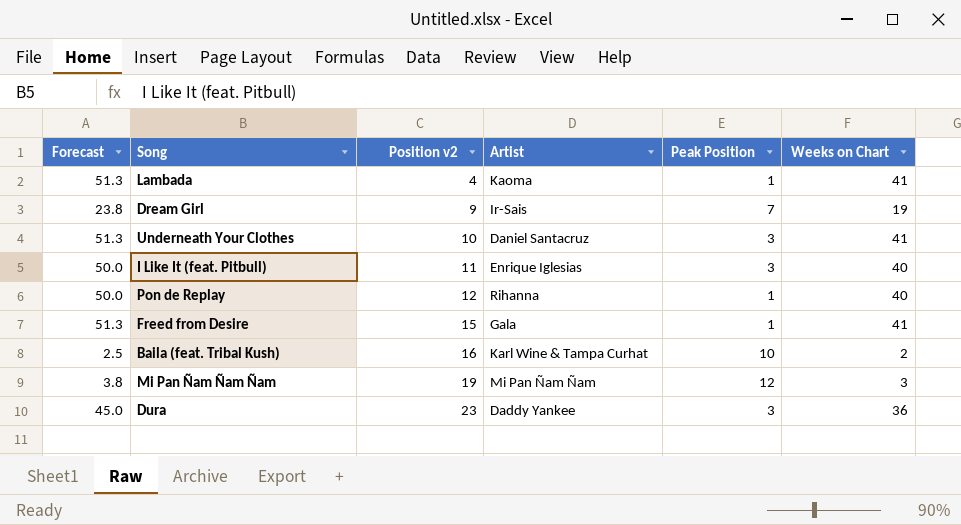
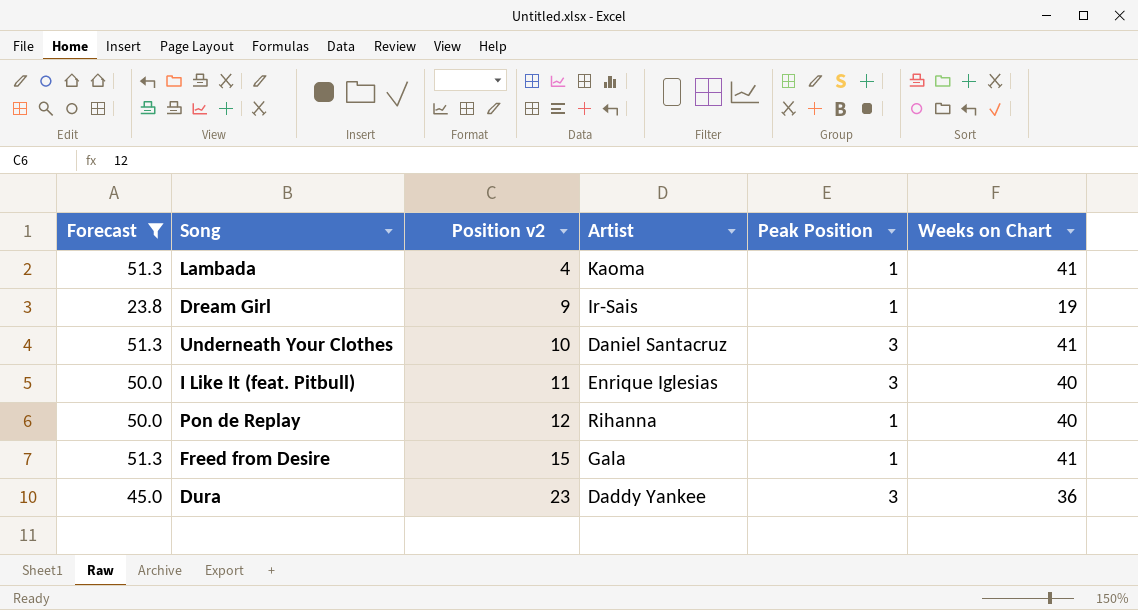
filter: none -> Forecast >= 23.8
Dream Girl | Peak Position: 7 -> 1

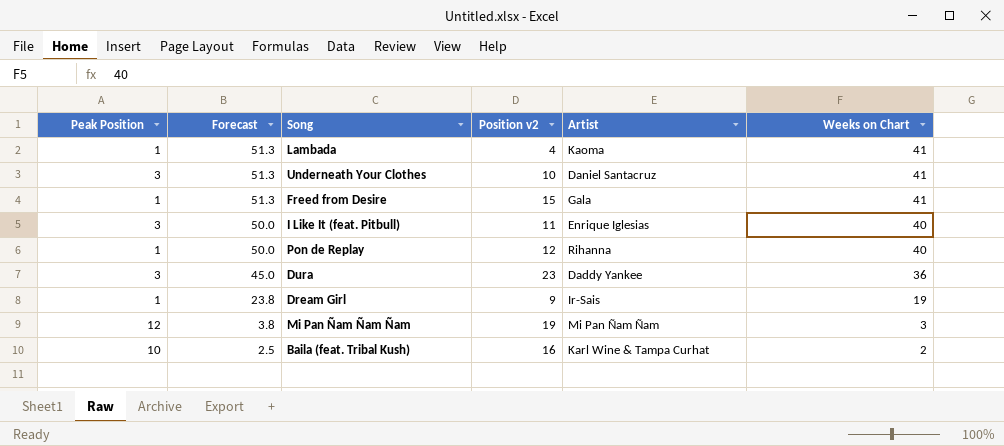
filter: Forecast >= 23.8 -> none
row order: Position v2 ascending -> Forecast descending
column Peak Position | position: 5 -> 1

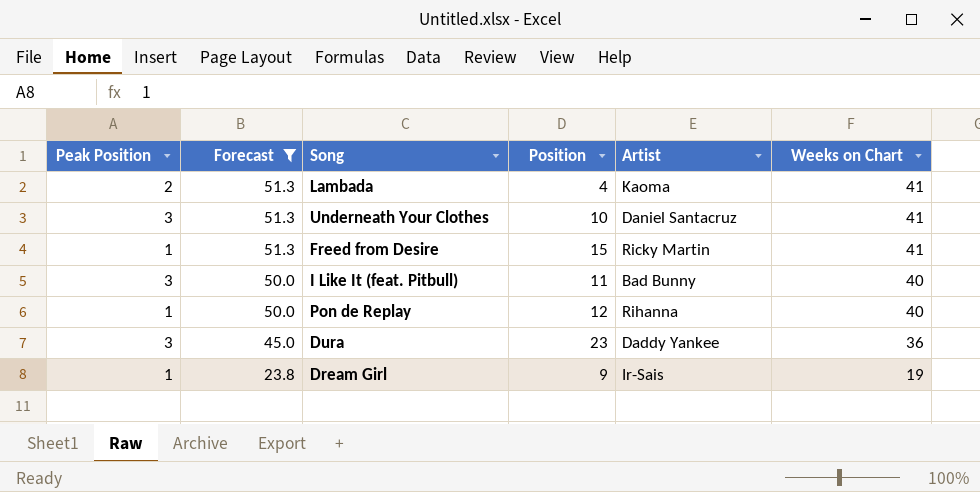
filter: none -> Forecast >= 23.8
column name: Position v2 -> Position
Lambada | Peak Position: 1 -> 2
Freed from Desire | Artist: Gala -> Ricky Martin
I Like It (feat. Pitbull) | Artist: Enrique Iglesias -> Bad Bunny

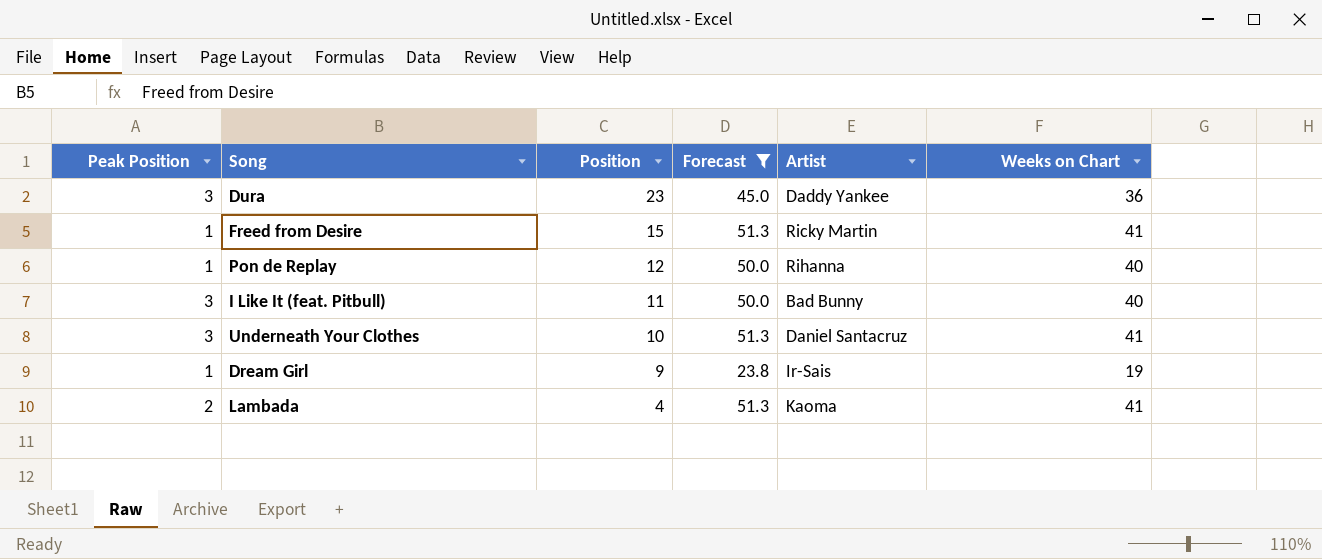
row order: Forecast descending -> Position descending
column Forecast | position: 2 -> 4

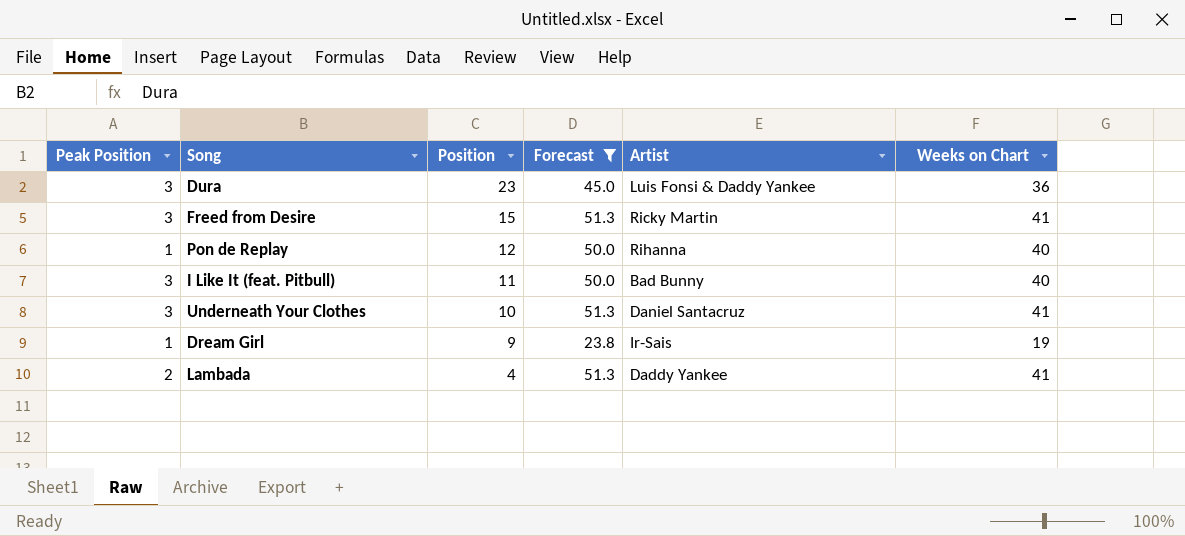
Dura | Artist: Daddy Yankee -> Luis Fonsi & Daddy Yankee
Freed from Desire | Peak Position: 1 -> 3
Lambada | Artist: Kaoma -> Daddy Yankee

